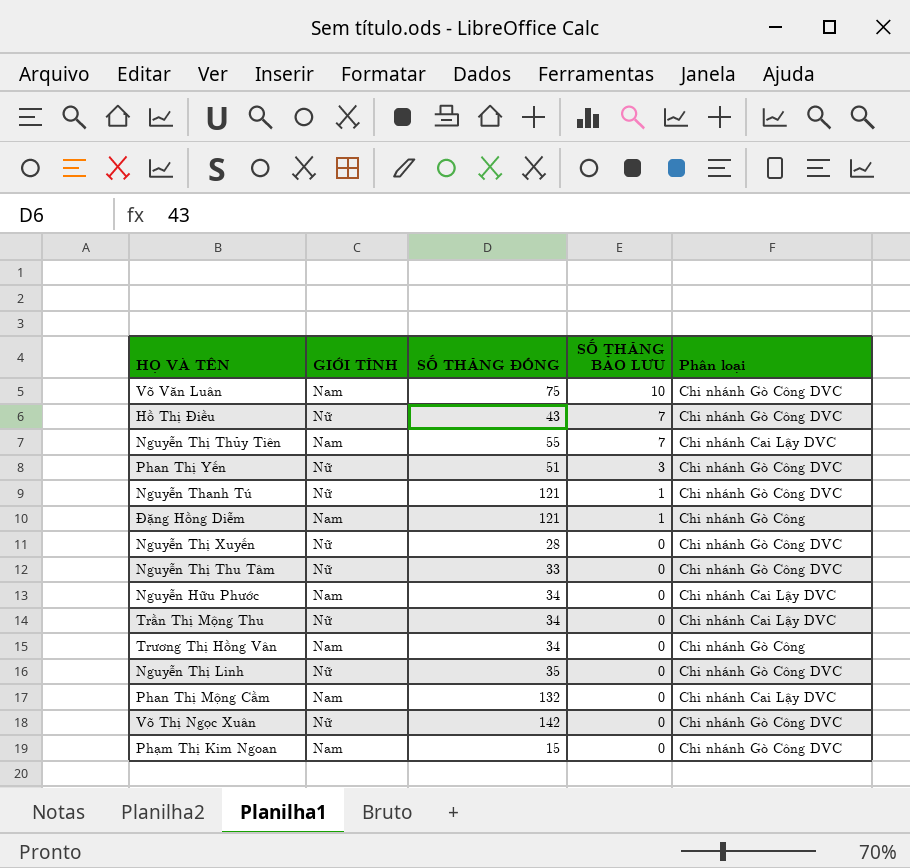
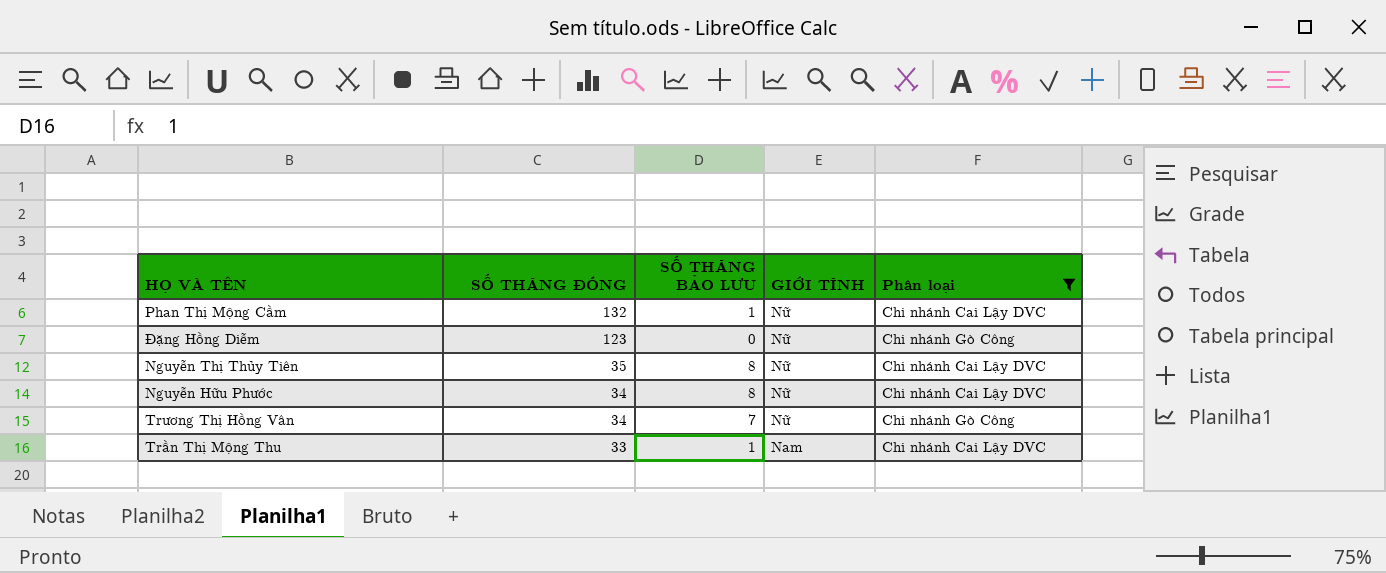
filter: none -> Phân loại != Chi nhánh Gò Công DVC
row order: SỐ THÁNG BẢO LƯU descending -> SỐ THÁNG ĐÓNG descending
column GIỚI TÍNH | position: 2 -> 4
Phan Thị Mộng Cầm | SỐ THÁNG BẢO LƯU: 0 -> 1
Phan Thị Mộng Cầm | GIỚI TÍNH: Nam -> Nữ
Đặng Hồng Diễm | SỐ THÁNG ĐÓNG: 121 -> 123
Đặng Hồng Diễm | SỐ THÁNG BẢO LƯU: 1 -> 0
Đặng Hồng Diễm | GIỚI TÍNH: Nam -> Nữ
Nguyễn Thị Thủy Tiên | SỐ THÁNG ĐÓNG: 55 -> 35
Nguyễn Thị Thủy Tiên | SỐ THÁNG BẢO LƯU: 7 -> 8
Nguyễn Thị Thủy Tiên | GIỚI TÍNH: Nam -> Nữ
Nguyễn Hữu Phước | SỐ THÁNG BẢO LƯU: 0 -> 8
Nguyễn Hữu Phước | GIỚI TÍNH: Nam -> Nữ
Trương Thị Hồng Vân | SỐ THÁNG BẢO LƯU: 0 -> 7
Trương Thị Hồng Vân | GIỚI TÍNH: Nam -> Nữ
Trần Thị Mộng Thu | SỐ THÁNG ĐÓNG: 34 -> 33
Trần Thị Mộng Thu | SỐ THÁNG BẢO LƯU: 0 -> 1
Trần Thị Mộng Thu | GIỚI TÍNH: Nữ -> Nam

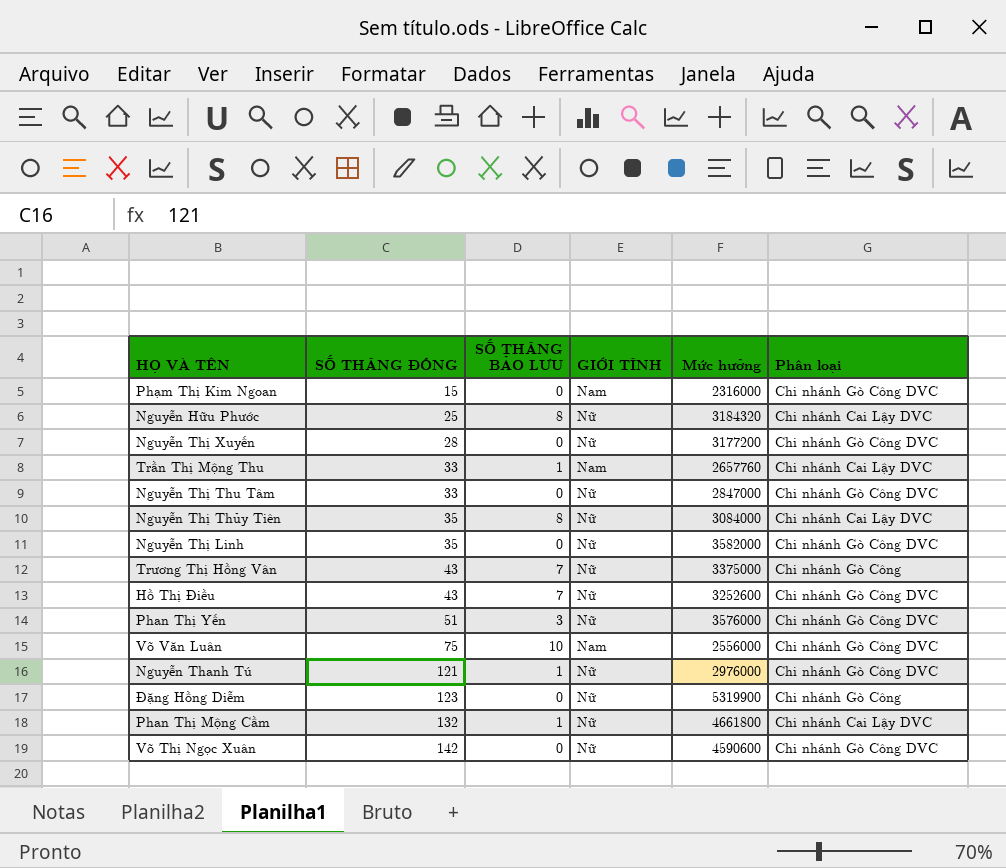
filter: Phân loại != Chi nhánh Gò Công DVC -> none
row order: SỐ THÁNG ĐÓNG descending -> SỐ THÁNG ĐÓNG ascending
column Mức hưởng | position: none -> 5
Nguyễn Hữu Phước | SỐ THÁNG ĐÓNG: 34 -> 25
Trương Thị Hồng Vân | SỐ THÁNG ĐÓNG: 34 -> 43

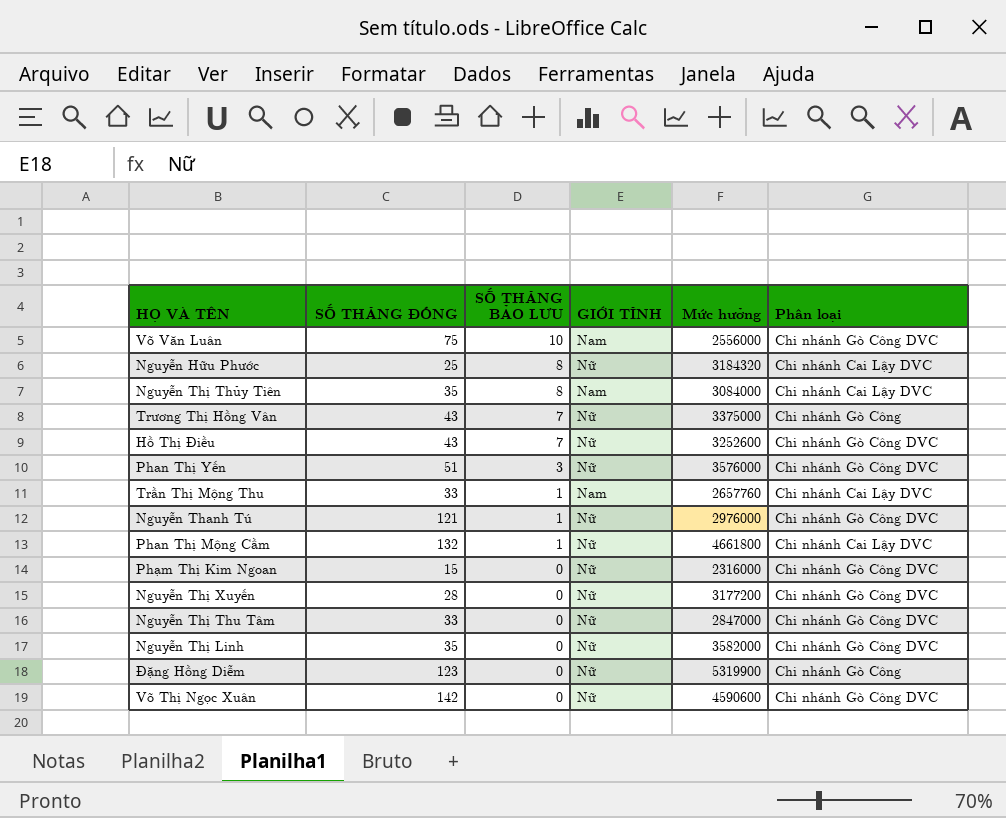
row order: SỐ THÁNG ĐÓNG ascending -> SỐ THÁNG BẢO LƯU descending
Nguyễn Thị Thủy Tiên | GIỚI TÍNH: Nữ -> Nam
Phạm Thị Kim Ngoan | GIỚI TÍNH: Nam -> Nữ

